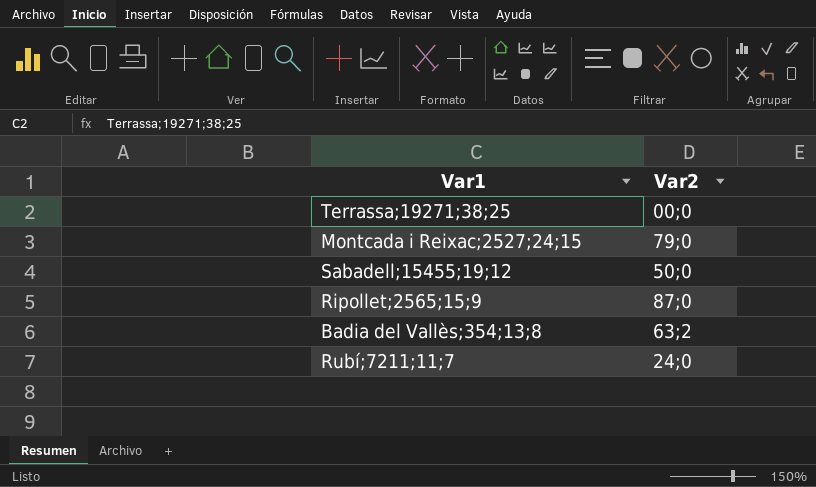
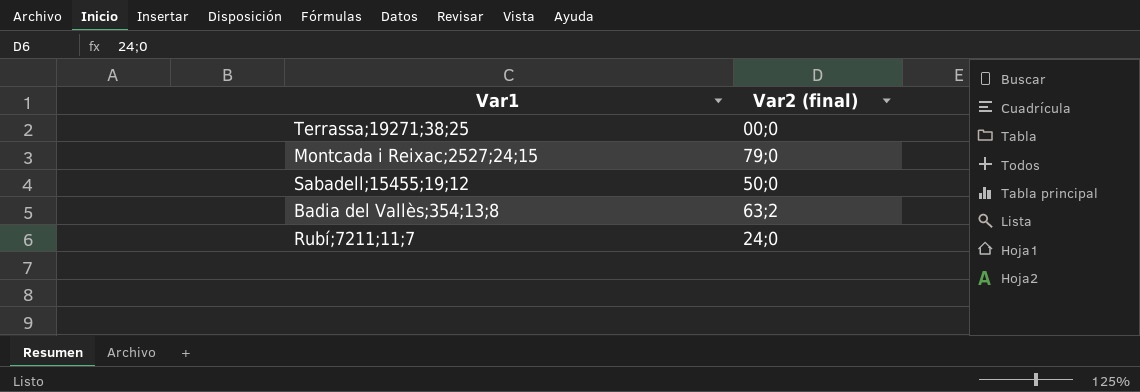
column name: Var2 -> Var2 (final)
row Ripollet;2565;15;9: 87;0 -> none

